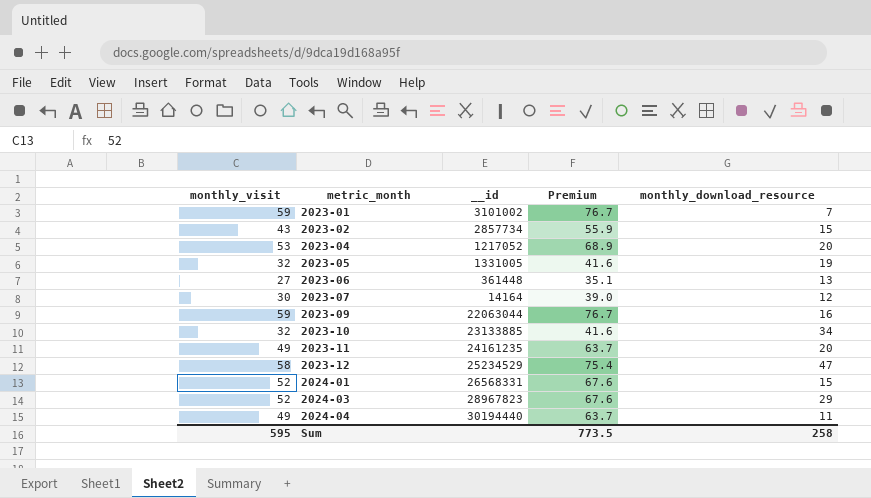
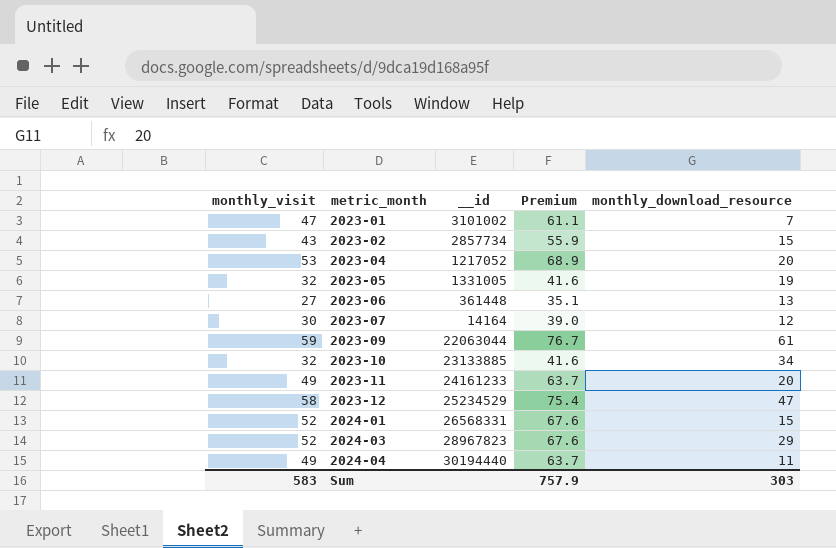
2023-01 | monthly_visit: 59 -> 47
2023-01 | Premium: 76.7 -> 61.1
2023-09 | monthly_download_resource: 16 -> 61
2023-11 | __id: 24161235 -> 24161233
Sum | monthly_visit: 595 -> 583
Sum | Premium: 773.5 -> 757.9
Sum | monthly_download_resource: 258 -> 303

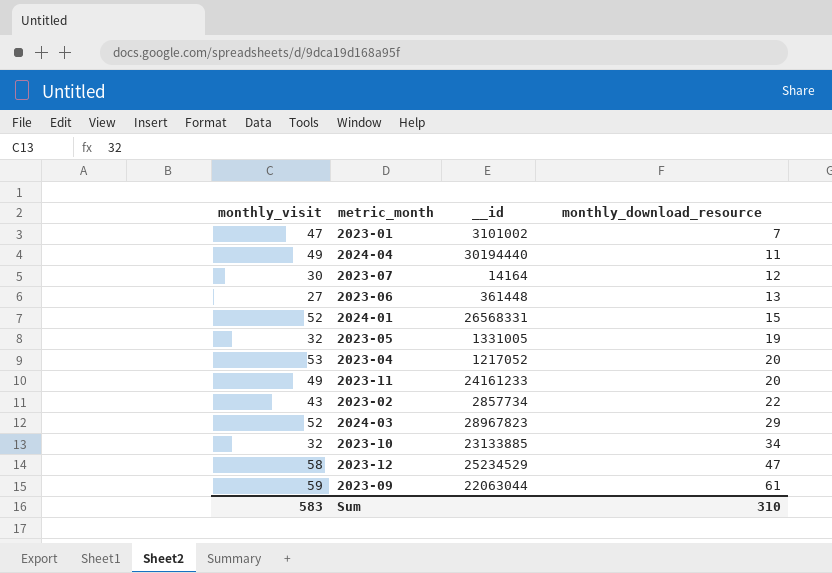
row order: metric_month ascending -> monthly_download_resource ascending
column Premium | formula: [monthly_visit] * 1.3 -> none
2023-02 | monthly_download_resource: 15 -> 22
Sum | monthly_download_resource: 303 -> 310

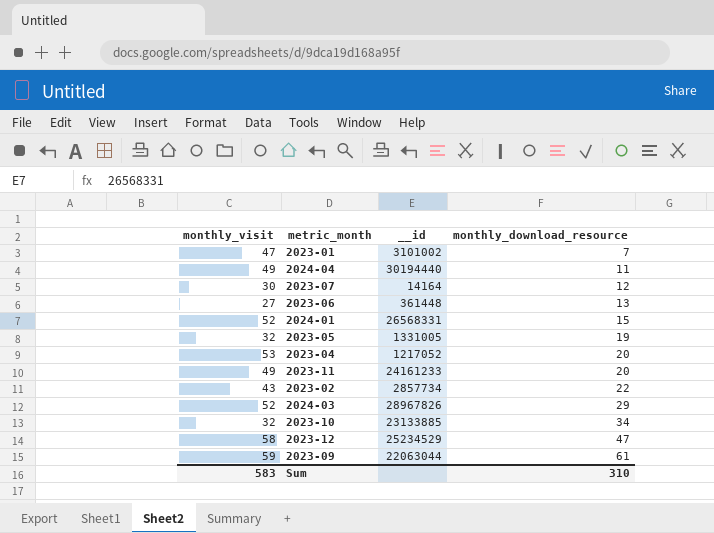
2024-03 | __id: 28967823 -> 28967826

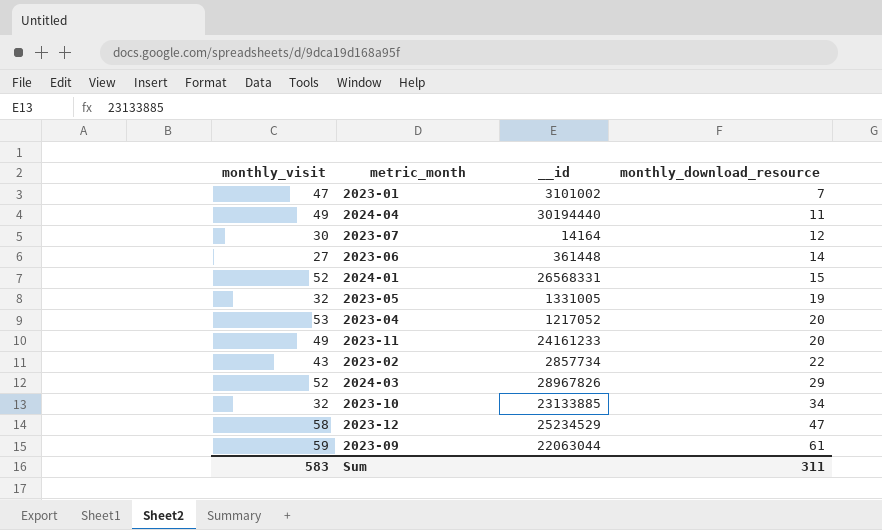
2023-06 | monthly_download_resource: 13 -> 14
Sum | monthly_download_resource: 310 -> 311

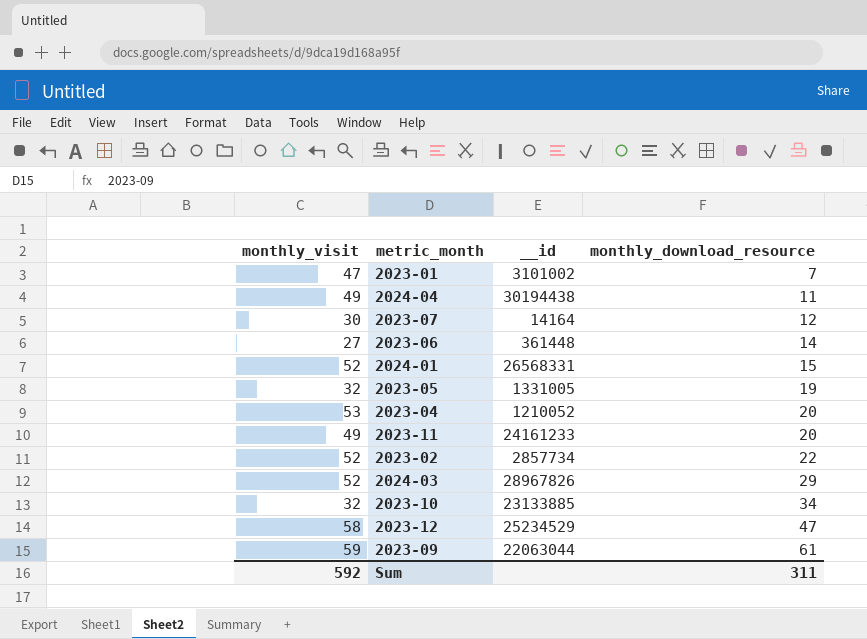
2024-04 | __id: 30194440 -> 30194438
2023-04 | __id: 1217052 -> 1210052
2023-02 | monthly_visit: 43 -> 52
Sum | monthly_visit: 583 -> 592

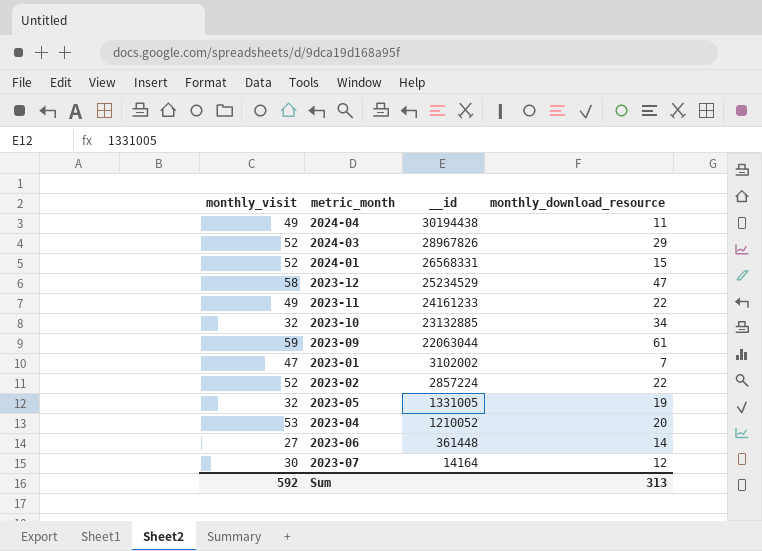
row order: monthly_download_resource ascending -> __id descending
2023-11 | monthly_download_resource: 20 -> 22
2023-10 | __id: 23133885 -> 23132885
2023-01 | __id: 3101002 -> 3102002
2023-02 | __id: 2857734 -> 2857224
Sum | monthly_download_resource: 311 -> 313

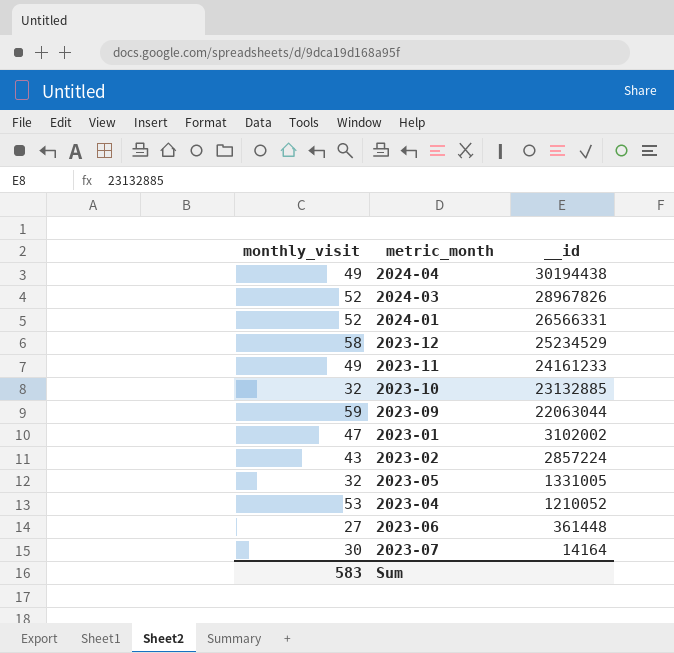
column monthly_download_resource | position: 4 -> none
2024-01 | __id: 26568331 -> 26566331
2023-02 | monthly_visit: 52 -> 43
Sum | monthly_visit: 592 -> 583

